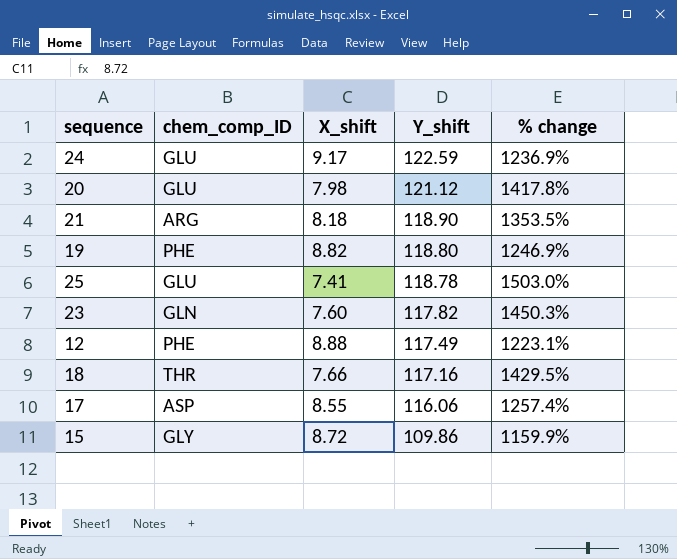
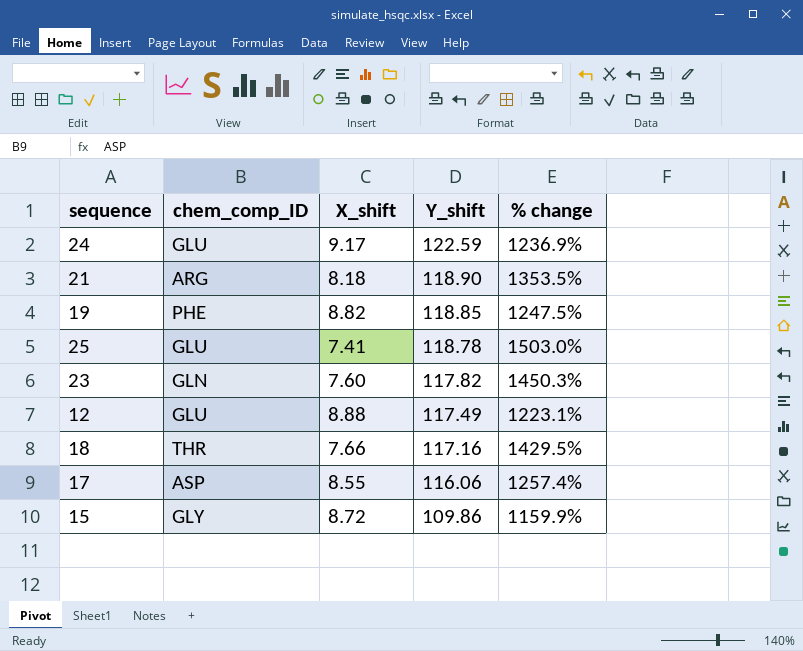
row 20: GLU | 7.98 | 121.12 | 1417.8% -> none
19 | Y_shift: 118.80 -> 118.85
19 | % change: 1246.9% -> 1247.5%
12 | chem_comp_ID: PHE -> GLU

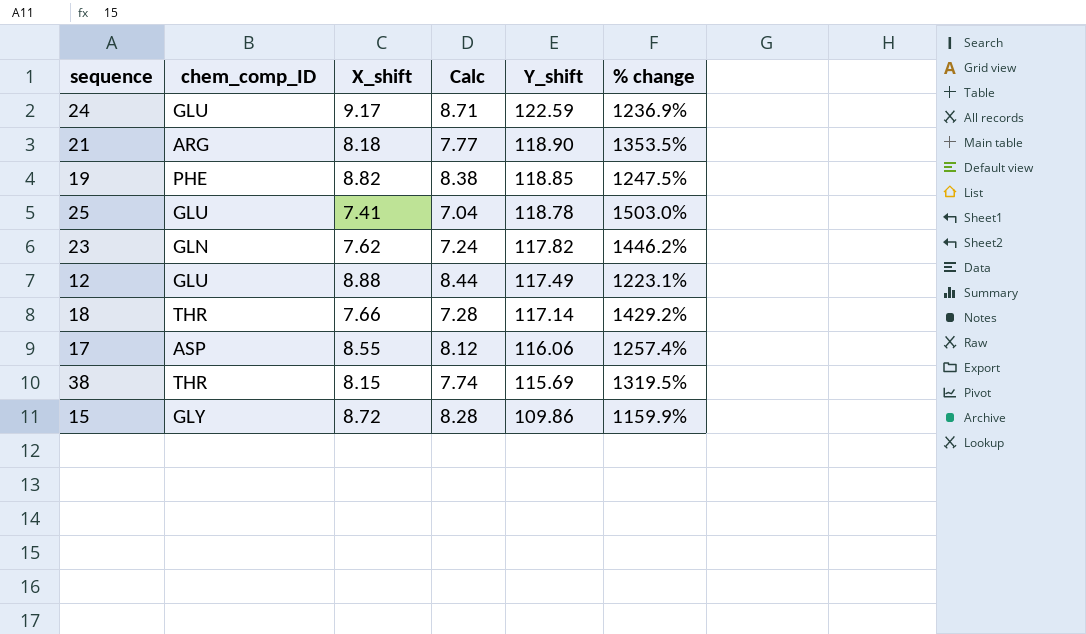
column Calc | formula: none -> [X_shift] * 0.95
23 | X_shift: 7.60 -> 7.62
23 | % change: 1450.3% -> 1446.2%
18 | Y_shift: 117.16 -> 117.14
18 | % change: 1429.5% -> 1429.2%
row 38: none -> THR | 8.15 | 7.74 | 115.69 | 1319.5%

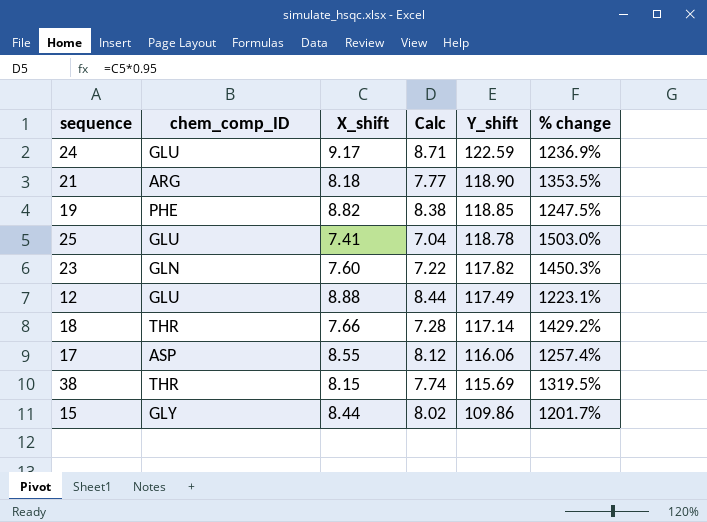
23 | X_shift: 7.62 -> 7.60
23 | Calc: 7.24 -> 7.22
23 | % change: 1446.2% -> 1450.3%
15 | X_shift: 8.72 -> 8.44
15 | Calc: 8.28 -> 8.02
15 | % change: 1159.9% -> 1201.7%

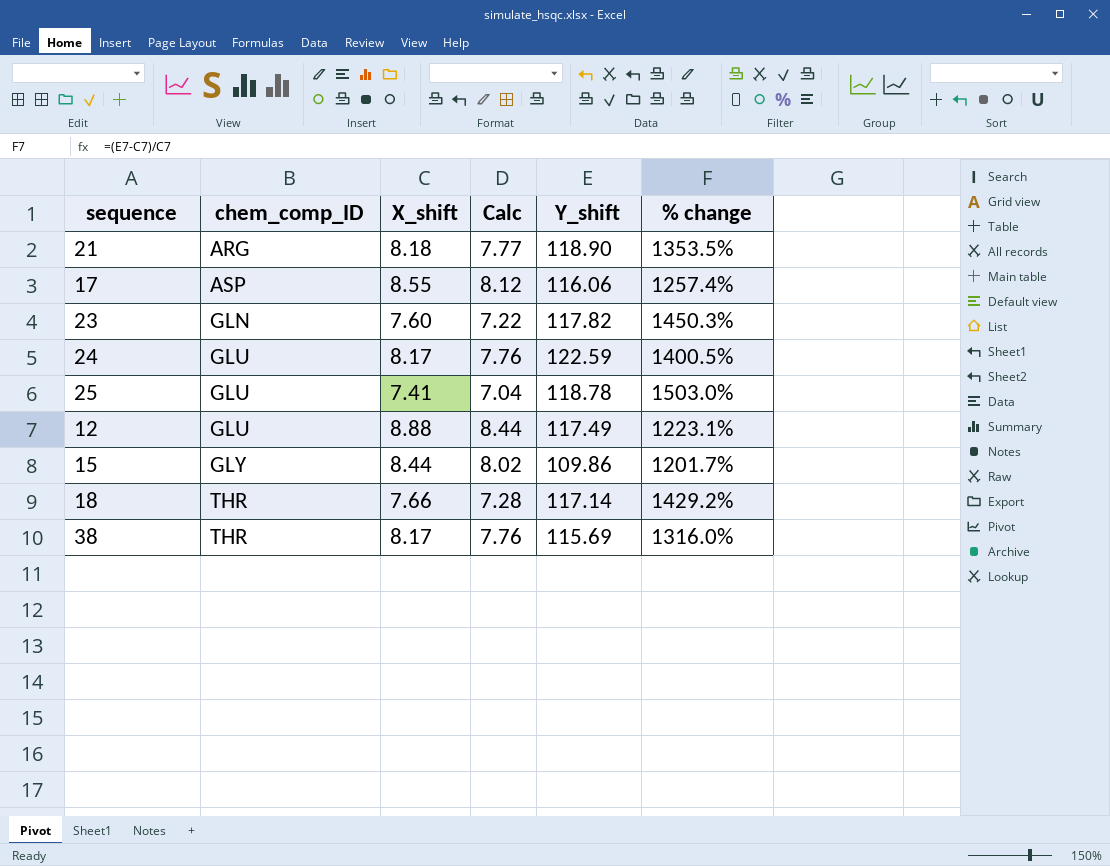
row order: Y_shift descending -> chem_comp_ID ascending
row 19: PHE | 8.82 | 8.38 | 118.85 | 1247.5% -> none
24 | X_shift: 9.17 -> 8.17
24 | Calc: 8.71 -> 7.76
24 | % change: 1236.9% -> 1400.5%
38 | X_shift: 8.15 -> 8.17
38 | Calc: 7.74 -> 7.76
38 | % change: 1319.5% -> 1316.0%

